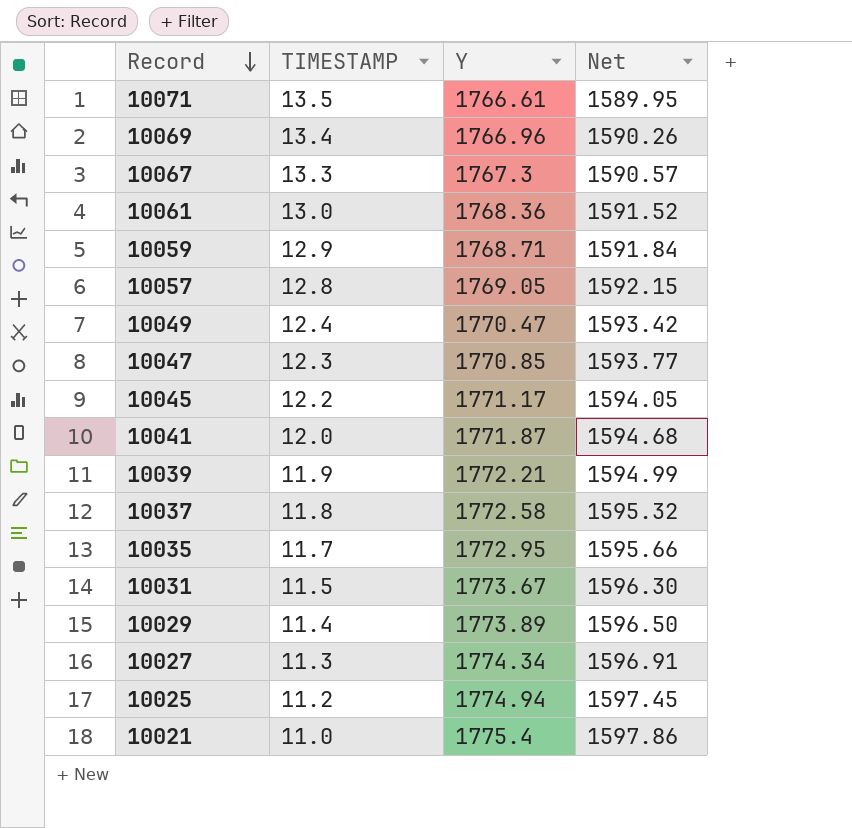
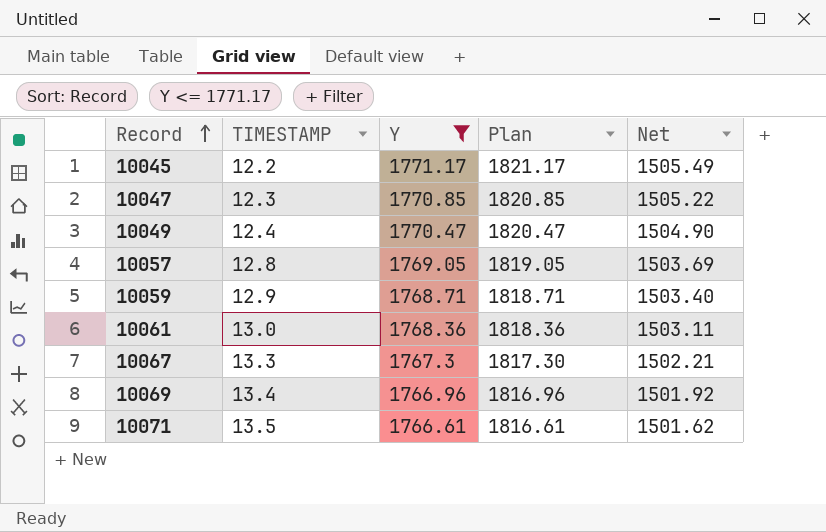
filter: none -> Y <= 1771.17
row order: Record descending -> Record ascending
column Plan | formula: none -> [Y] + 50
column Net | formula: [Y] * 0.9 -> [Y] * 0.85

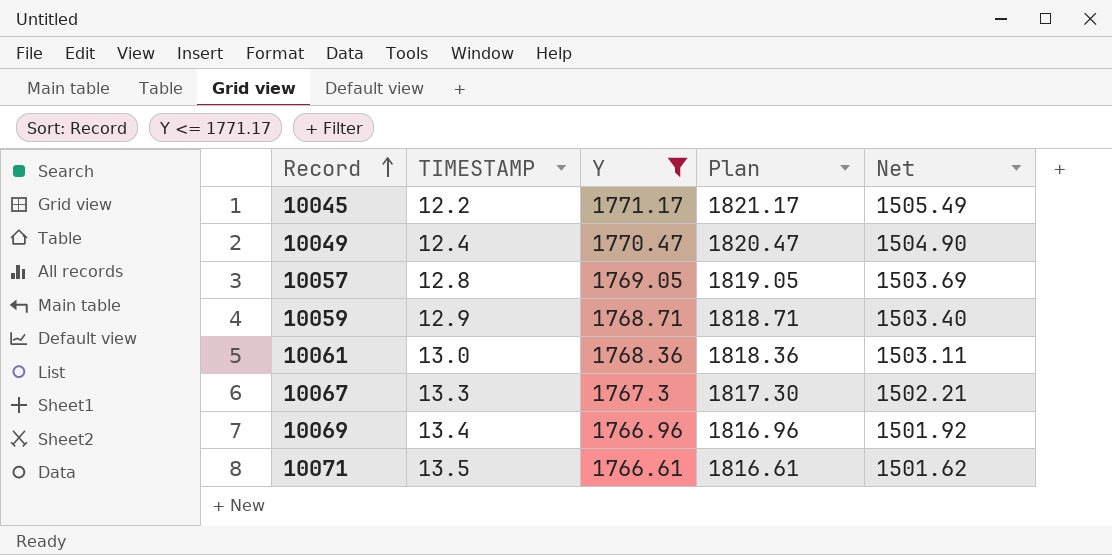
row 10047: 12.3 | 1770.85 | 1820.85 | 1505.22 -> none

